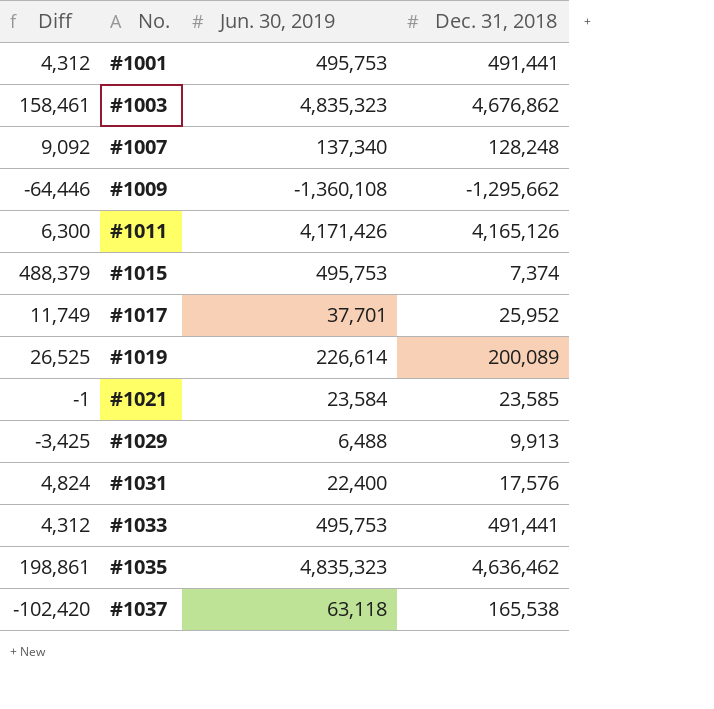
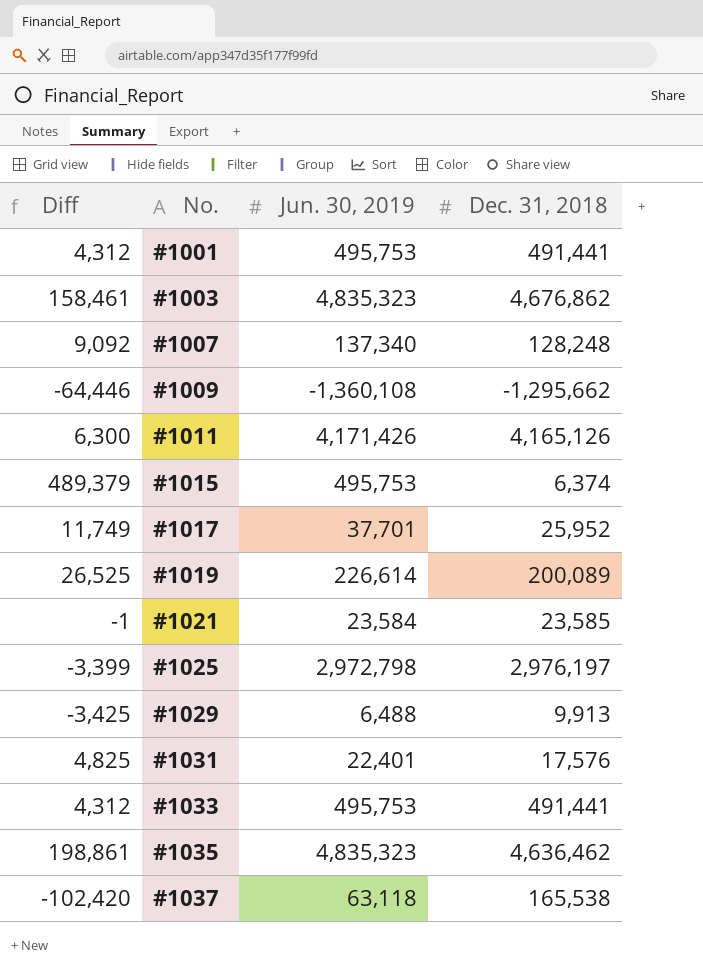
#1015 | Diff: 488,379 -> 489,379
#1015 | Dec. 31, 2018: 7,374 -> 6,374
row #1025: none -> -3,399 | 2,972,798 | 2,976,197
#1031 | Diff: 4,824 -> 4,825
#1031 | Jun. 30, 2019: 22,400 -> 22,401

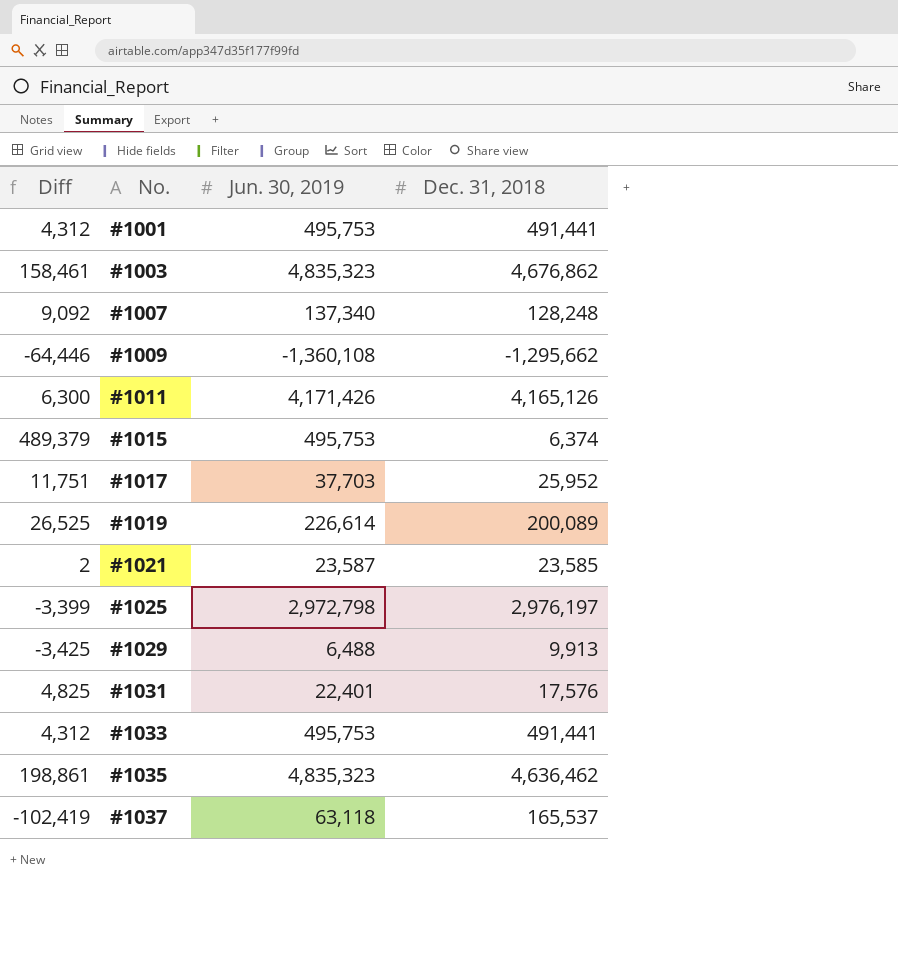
#1017 | Diff: 11,749 -> 11,751
#1017 | Jun. 30, 2019: 37,701 -> 37,703
#1021 | Diff: -1 -> 2
#1021 | Jun. 30, 2019: 23,584 -> 23,587
#1037 | Diff: -102,420 -> -102,419
#1037 | Dec. 31, 2018: 165,538 -> 165,537

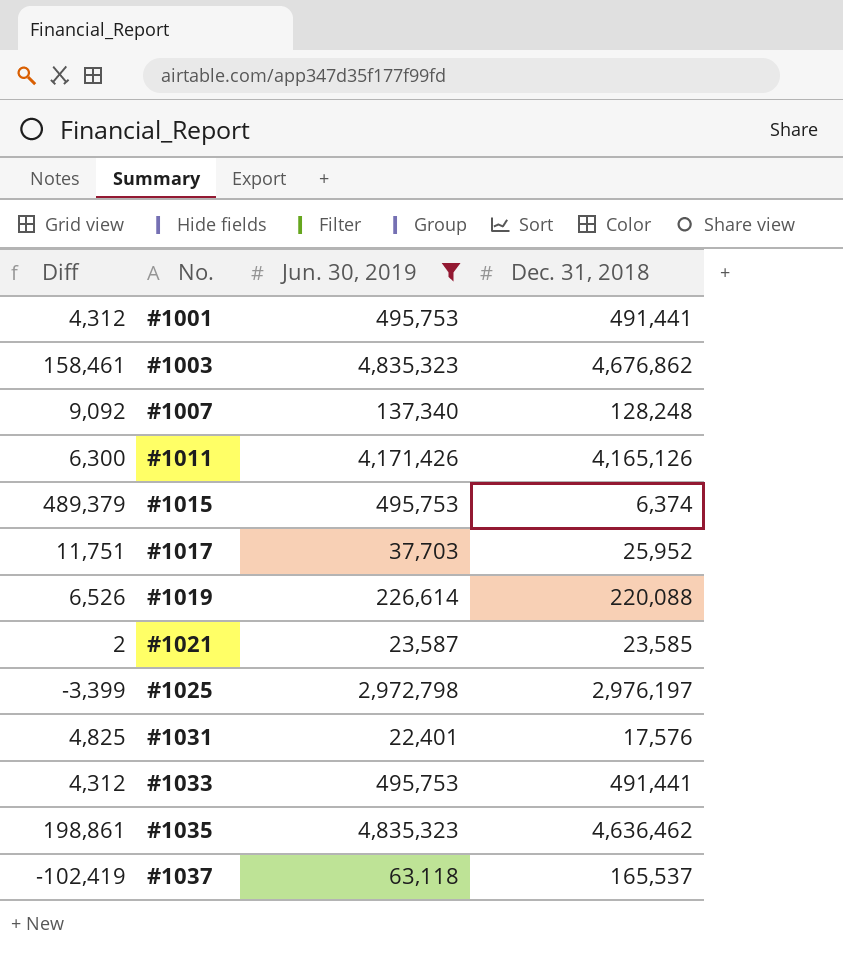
filter: none -> Jun. 30, 2019 >= 22,401
#1019 | Diff: 26,525 -> 6,526
#1019 | Dec. 31, 2018: 200,089 -> 220,088

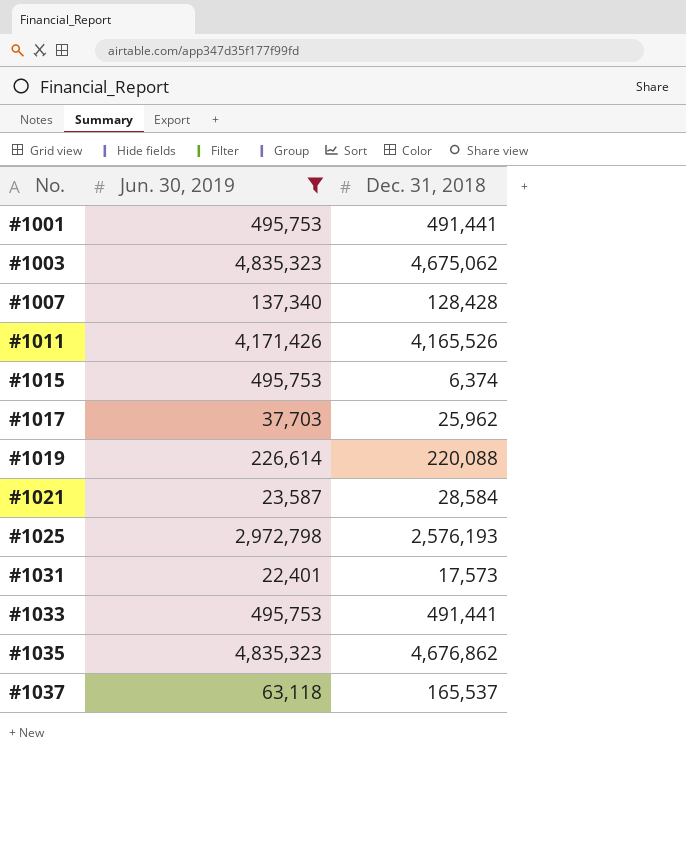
column Diff | formula: [Jun. 30, 2019] - [Dec. 31, 2018] -> none
#1003 | Dec. 31, 2018: 4,676,862 -> 4,675,062
#1007 | Dec. 31, 2018: 128,248 -> 128,428
#1011 | Dec. 31, 2018: 4,165,126 -> 4,165,526
#1017 | Dec. 31, 2018: 25,952 -> 25,962
#1021 | Dec. 31, 2018: 23,585 -> 28,584
#1025 | Dec. 31, 2018: 2,976,197 -> 2,576,193
#1031 | Dec. 31, 2018: 17,576 -> 17,573
#1035 | Dec. 31, 2018: 4,636,462 -> 4,676,862

